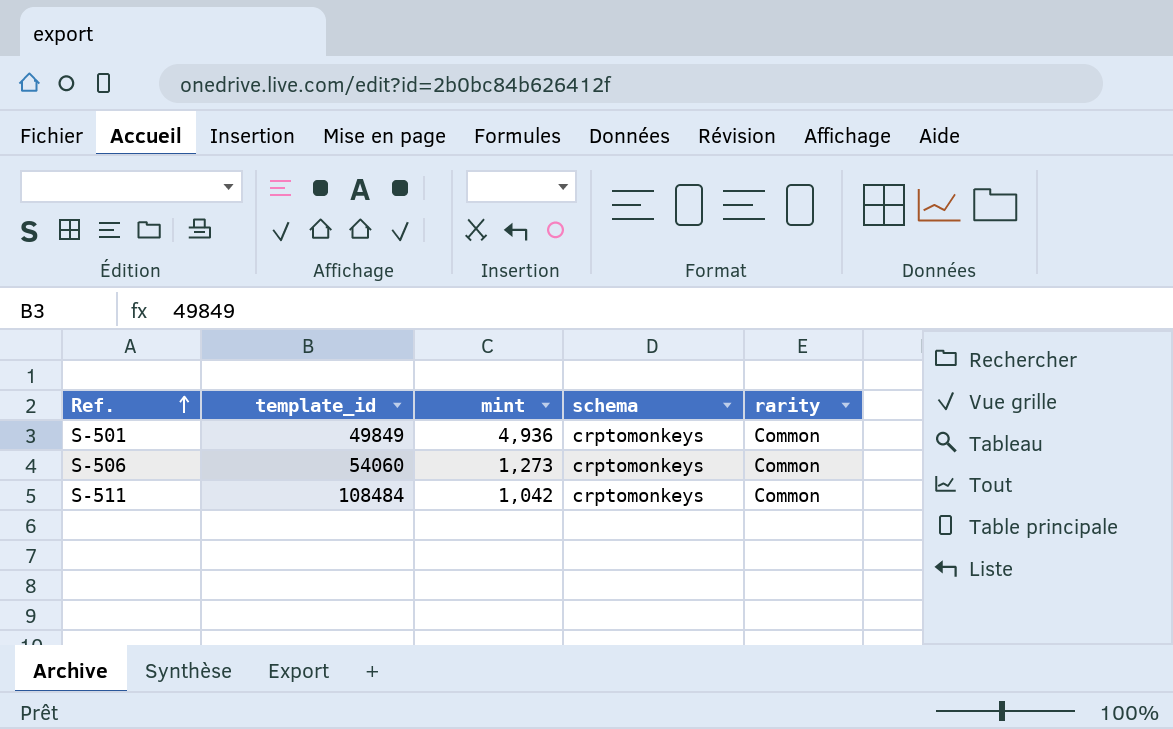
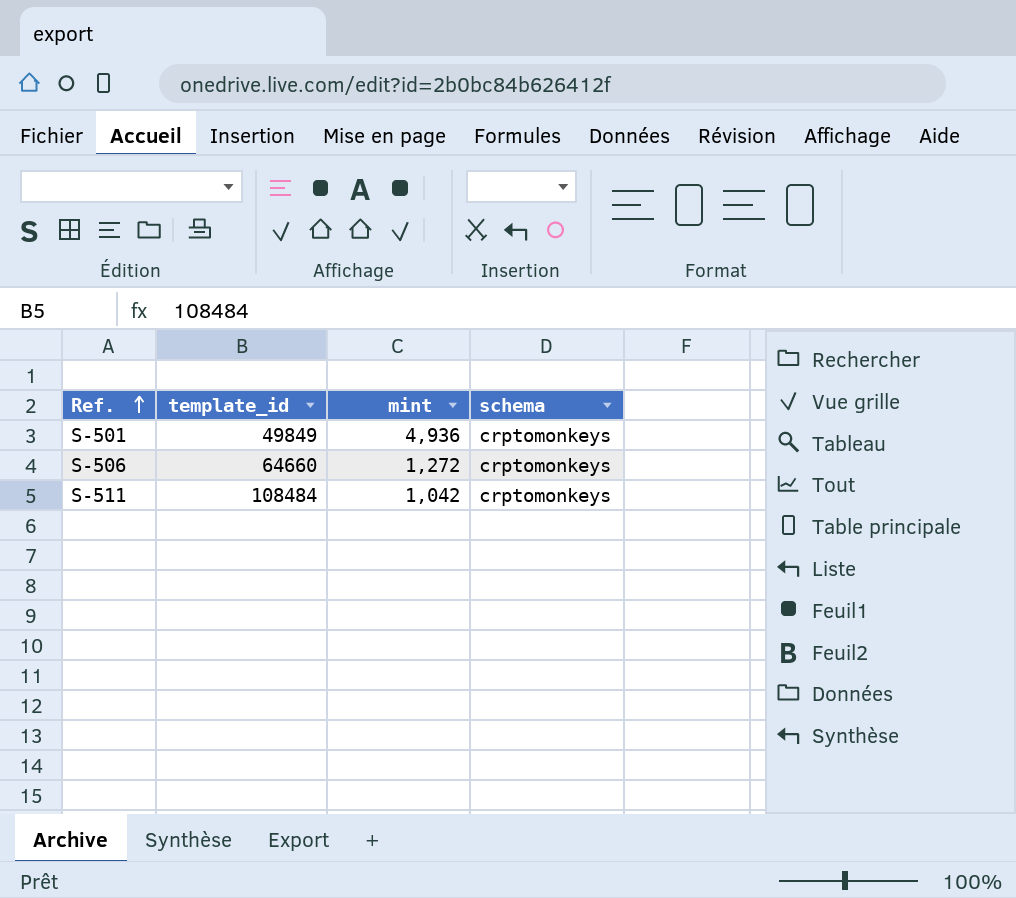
column rarity | position: 5 -> none
S-506 | template_id: 54060 -> 64660
S-506 | mint: 1,273 -> 1,272

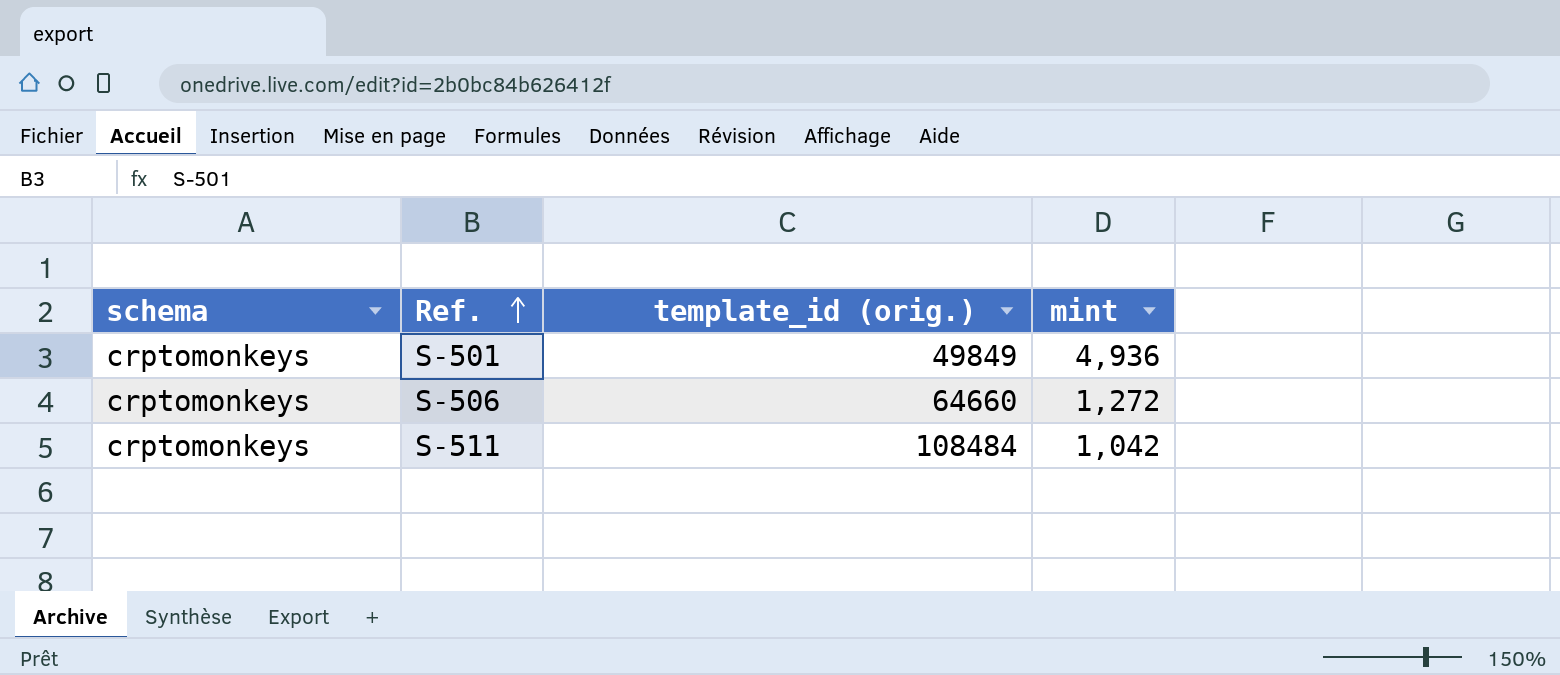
column schema | position: 4 -> 1
column name: template_id -> template_id (orig.)

